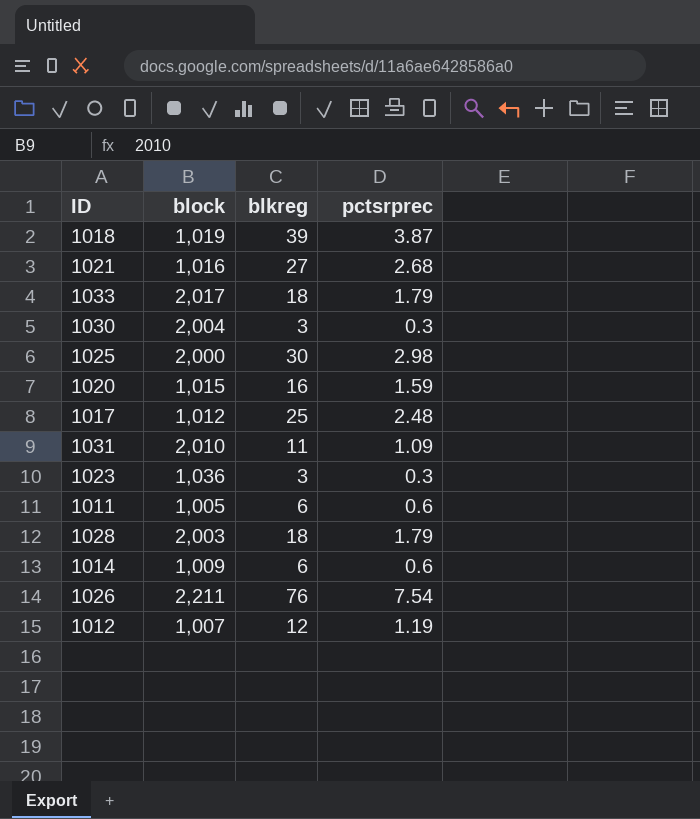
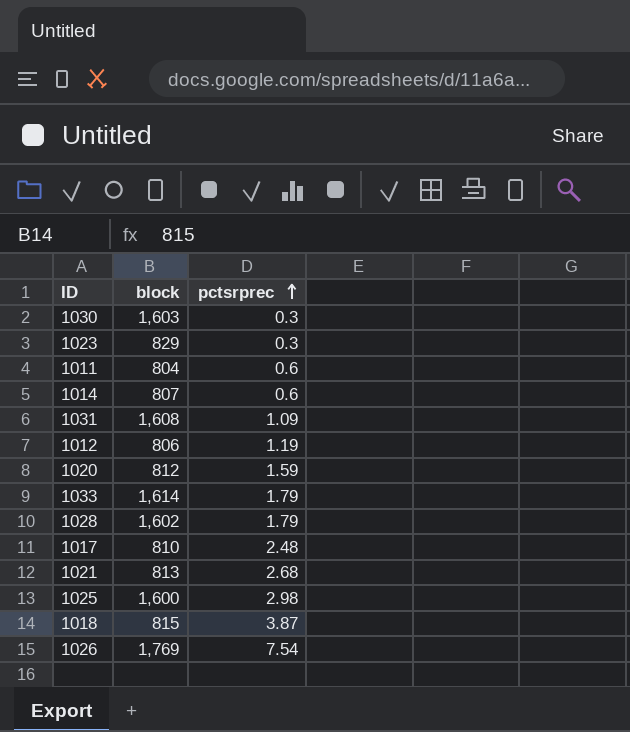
row order: none -> pctsrprec ascending
column blkreg | position: 3 -> none
1030 | block: 2,004 -> 1,603
1023 | block: 1,036 -> 829
1011 | block: 1,005 -> 804
1014 | block: 1,009 -> 807
1031 | block: 2,010 -> 1,608
1012 | block: 1,007 -> 806
1020 | block: 1,015 -> 812
1033 | block: 2,017 -> 1,614
1028 | block: 2,003 -> 1,602
1017 | block: 1,012 -> 810
1021 | block: 1,016 -> 813
1025 | block: 2,000 -> 1,600
1018 | block: 1,019 -> 815
1026 | block: 2,211 -> 1,769

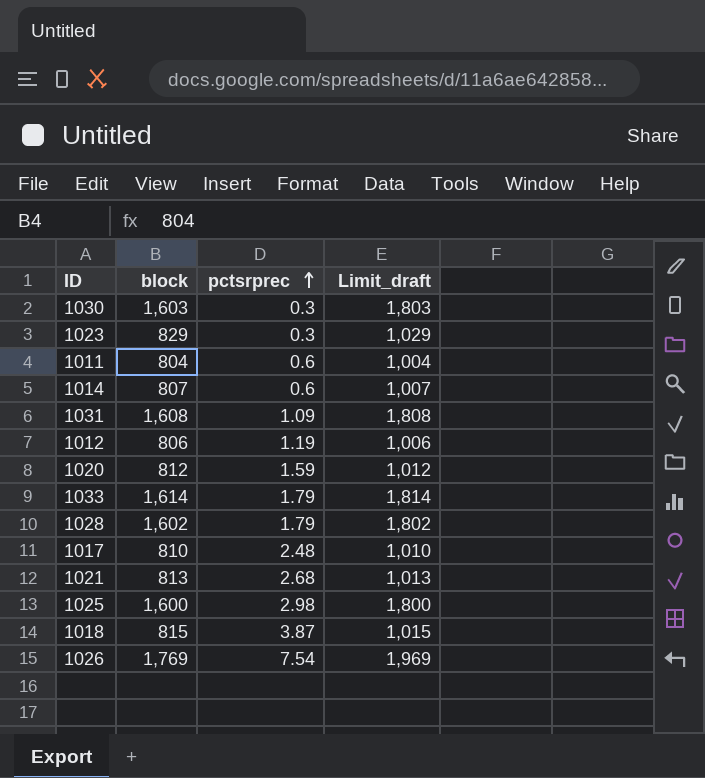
column Limit_draft | formula: none -> [block] + 200

